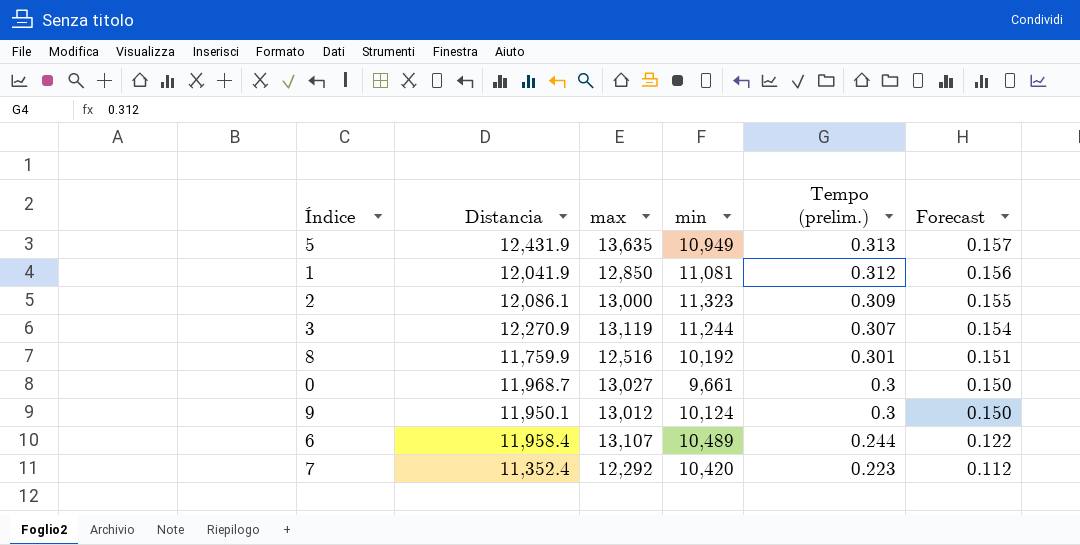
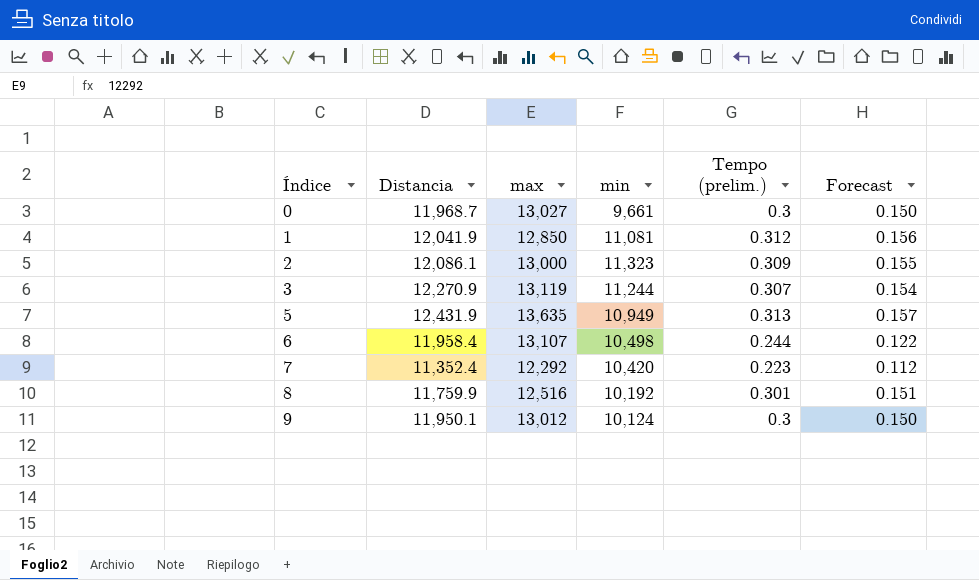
row order: Tempo (prelim.) descending -> Índice ascending
6 | min: 10,489 -> 10,498

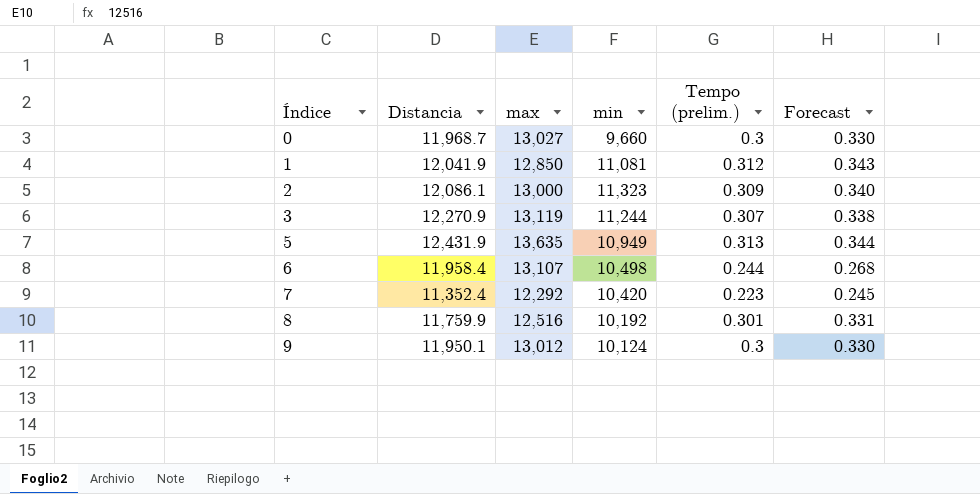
column Forecast | formula: [Tempo (prelim.)] * 0.5 -> [Tempo (prelim.)] * 1.1
0 | min: 9,661 -> 9,660

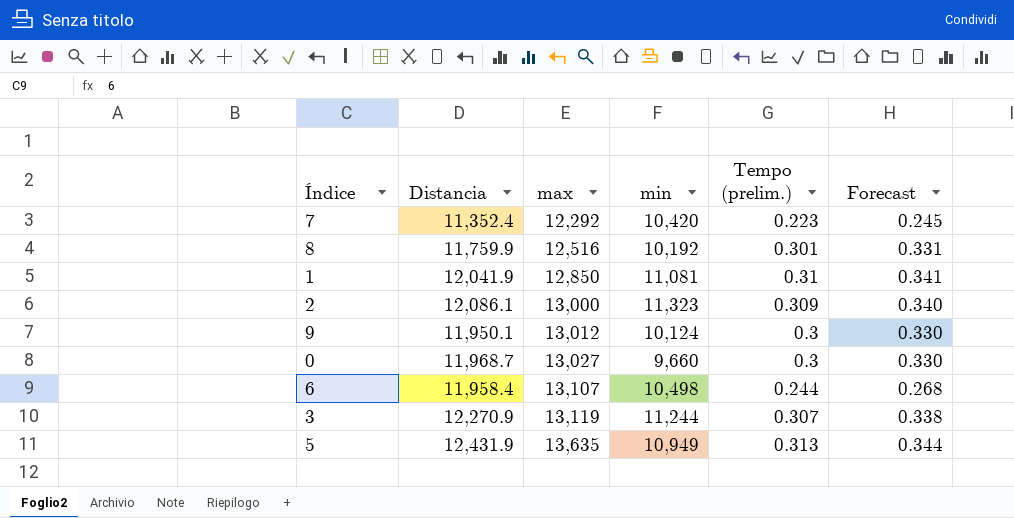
row order: Índice ascending -> max ascending
1 | Tempo (prelim.): 0.312 -> 0.31
1 | Forecast: 0.343 -> 0.341

